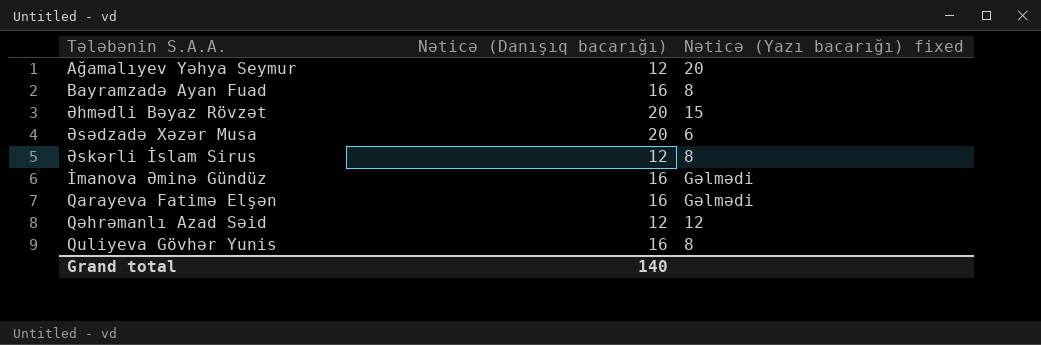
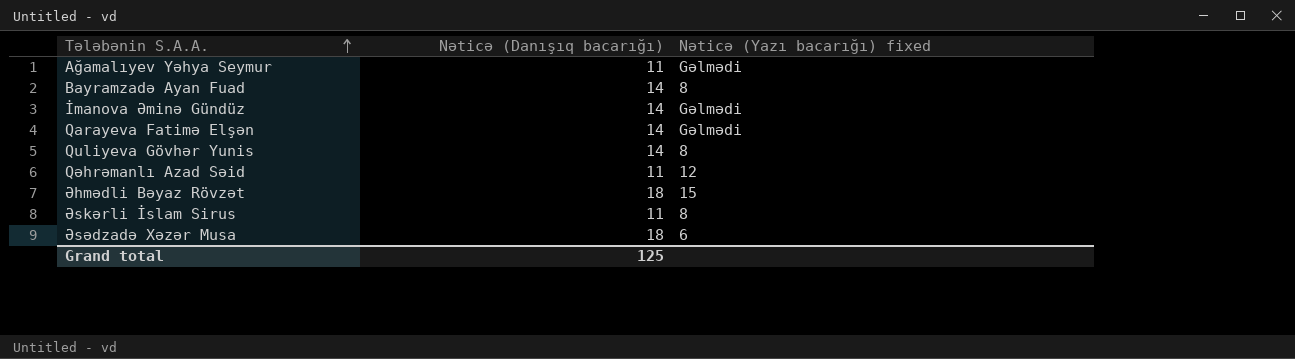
row order: none -> Tələbənin S.A.A. ascending
Ağamalıyev Yəhya Seymur | Nəticə (Danışıq bacarığı): 12 -> 11
Ağamalıyev Yəhya Seymur | Nəticə (Yazı bacarığı) fixed: 20 -> Gəlmədi
Bayramzadə Ayan Fuad | Nəticə (Danışıq bacarığı): 16 -> 14
İmanova Əminə Gündüz | Nəticə (Danışıq bacarığı): 16 -> 14
Qarayeva Fatimə Elşən | Nəticə (Danışıq bacarığı): 16 -> 14
Quliyeva Gövhər Yunis | Nəticə (Danışıq bacarığı): 16 -> 14
Qəhrəmanlı Azad Səid | Nəticə (Danışıq bacarığı): 12 -> 11
Əhmədli Bəyaz Rövzət | Nəticə (Danışıq bacarığı): 20 -> 18
Əskərli İslam Sirus | Nəticə (Danışıq bacarığı): 12 -> 11
Əsədzadə Xəzər Musa | Nəticə (Danışıq bacarığı): 20 -> 18
Grand total | Nəticə (Danışıq bacarığı): 140 -> 125

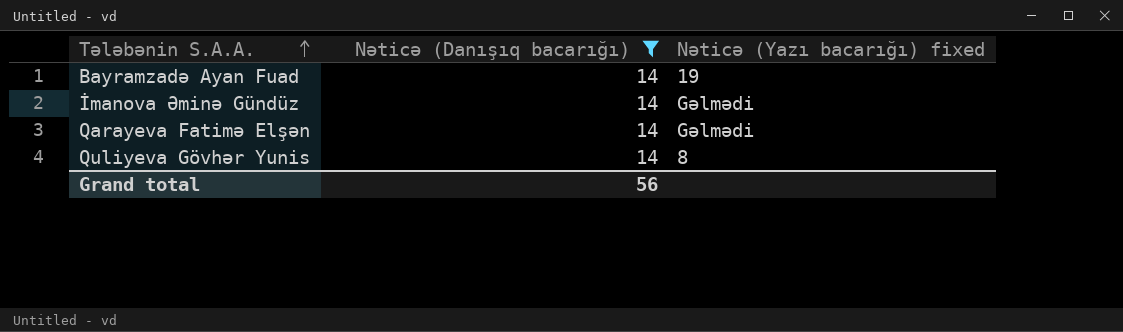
filter: none -> Nəticə (Danışıq bacarığı) = 14
Bayramzadə Ayan Fuad | Nəticə (Yazı bacarığı) fixed: 8 -> 19
Grand total | Nəticə (Danışıq bacarığı): 125 -> 56

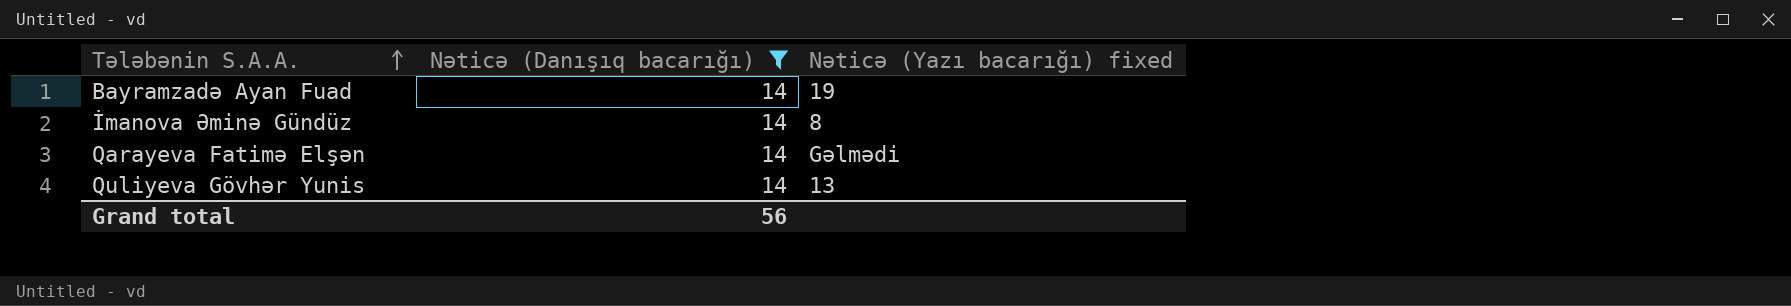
İmanova Əminə Gündüz | Nəticə (Yazı bacarığı) fixed: Gəlmədi -> 8
Quliyeva Gövhər Yunis | Nəticə (Yazı bacarığı) fixed: 8 -> 13

